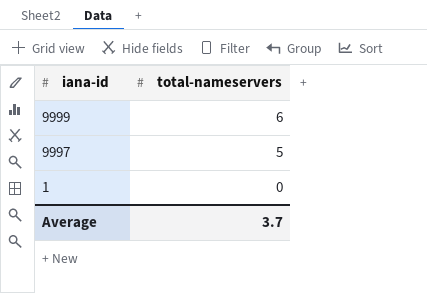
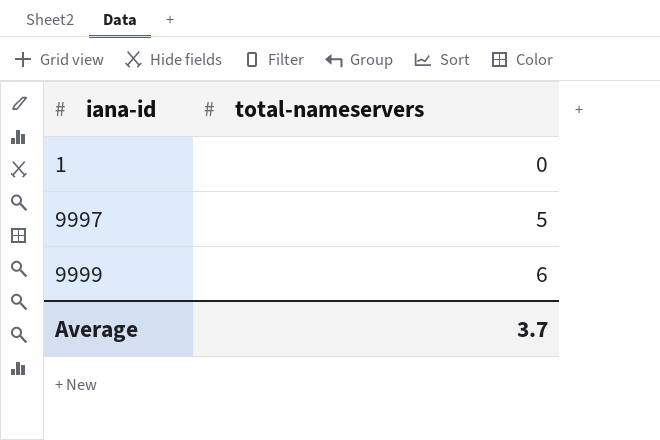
row order: iana-id descending -> iana-id ascending

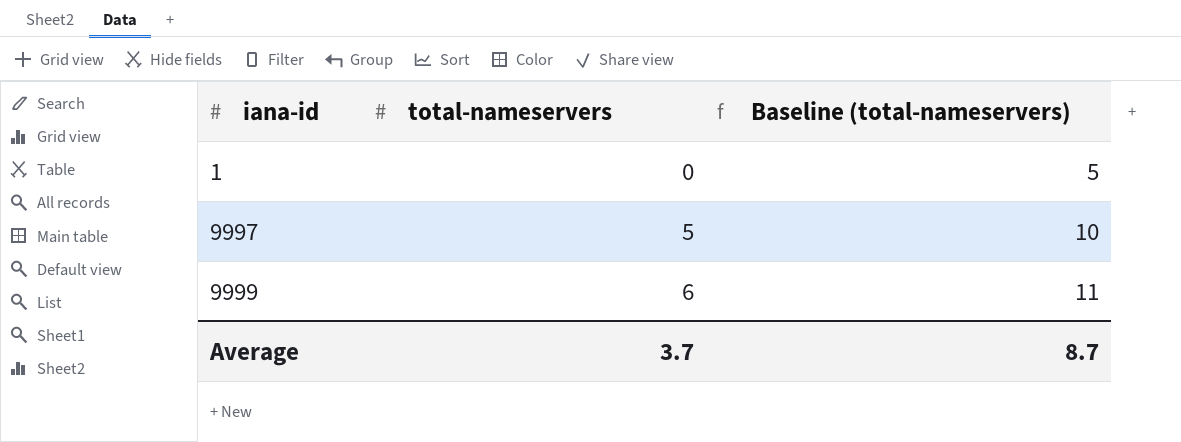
column Baseline (total-nameservers) | formula: none -> [total-nameservers] + 5

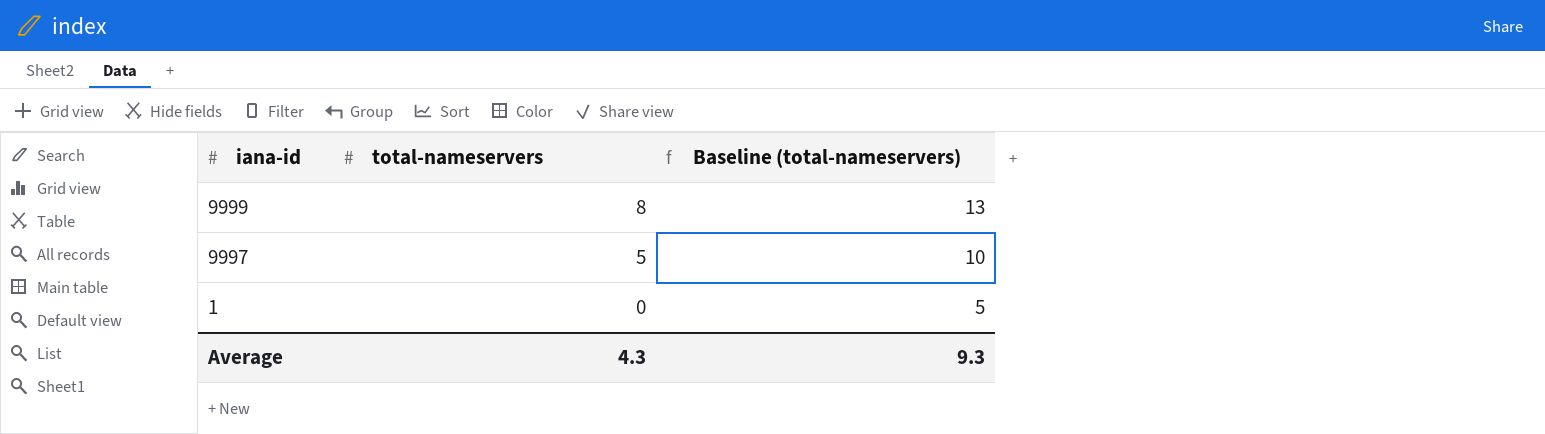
row order: iana-id ascending -> iana-id descending
9999 | total-nameservers: 6 -> 8
9999 | Baseline (total-nameservers): 11 -> 13
Average | total-nameservers: 3.7 -> 4.3
Average | Baseline (total-nameservers): 8.7 -> 9.3

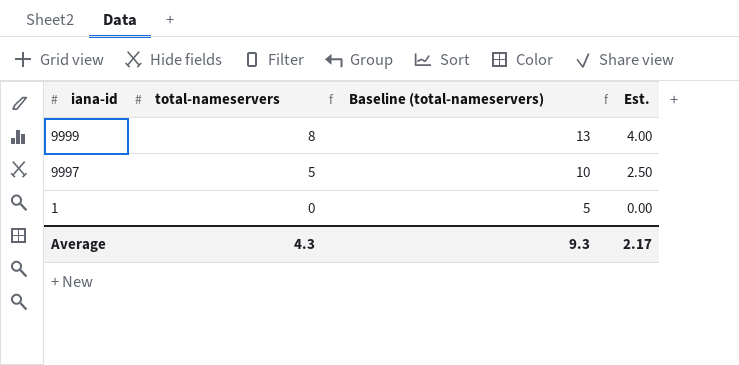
column Est. | formula: none -> [total-nameservers] * 0.5

